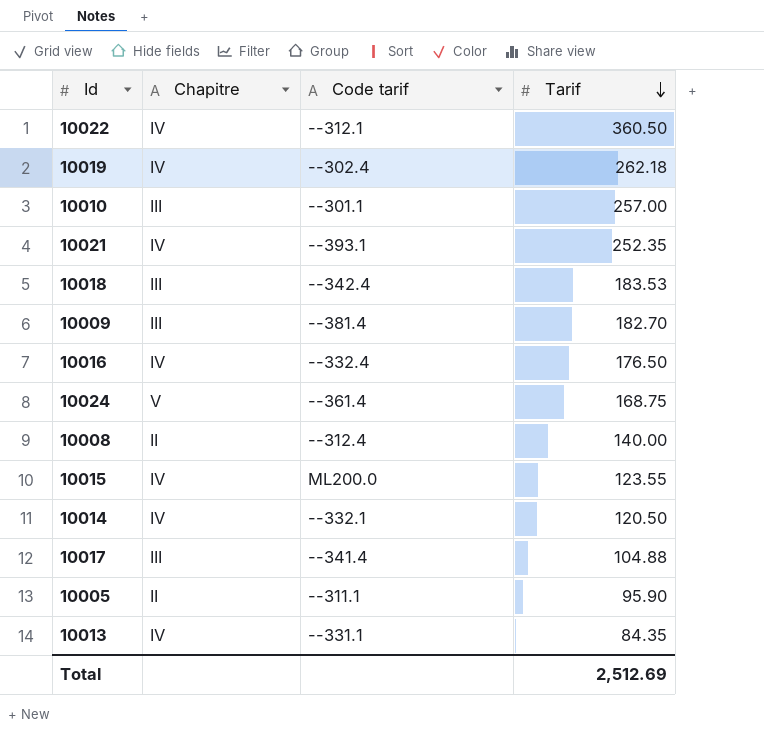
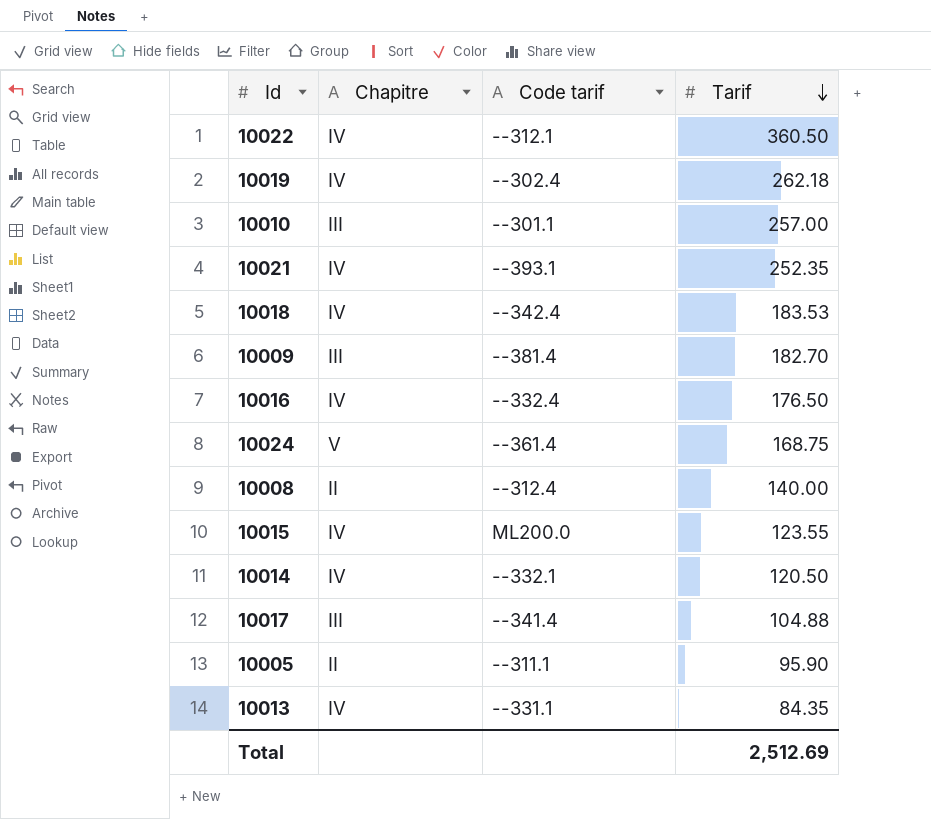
10018 | Chapitre: III -> IV

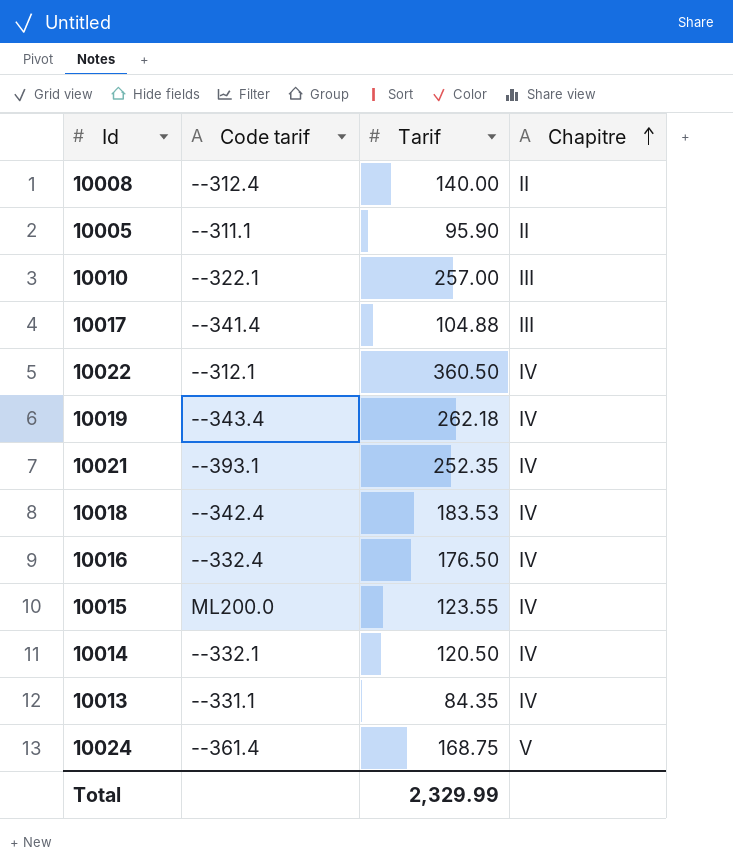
row order: Tarif descending -> Chapitre ascending
column Chapitre | position: 2 -> 4
row 10009: III | --381.4 | 182.70 -> none
10010 | Code tarif: --301.1 -> --322.1
10019 | Code tarif: --302.4 -> --343.4
Total | Tarif: 2,512.69 -> 2,329.99

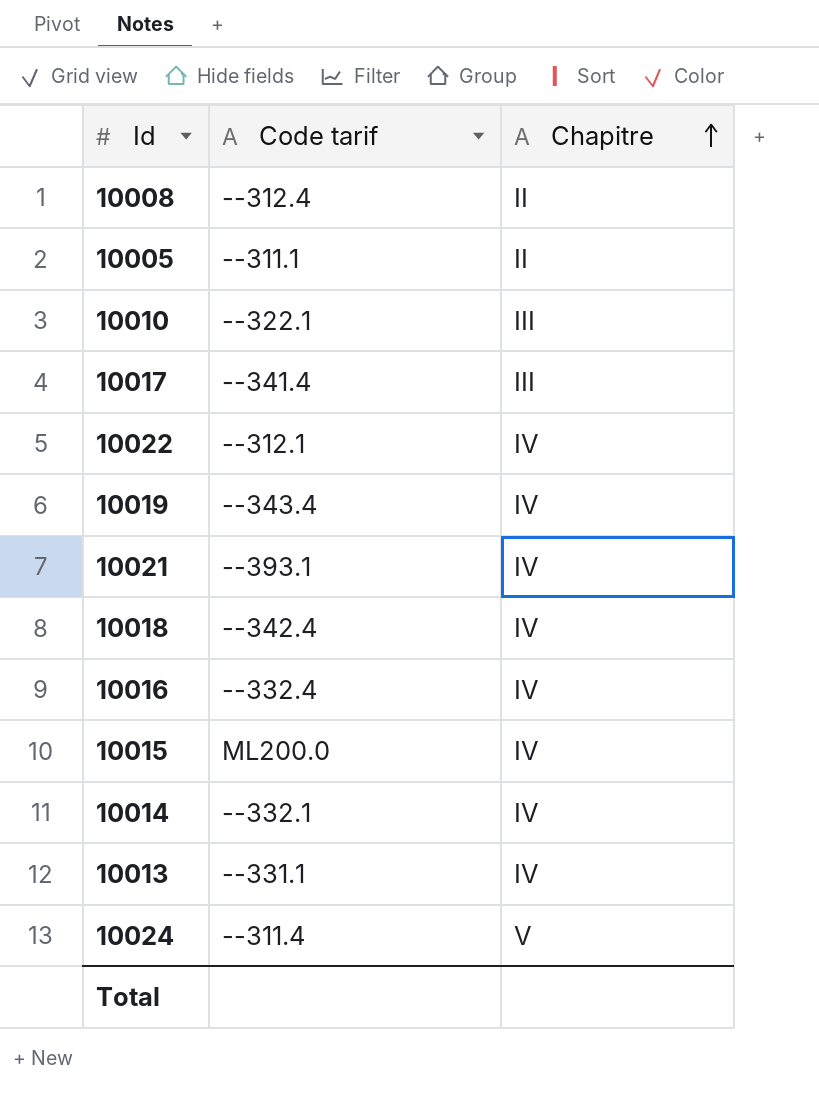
column Tarif | position: 3 -> none
10024 | Code tarif: --361.4 -> --311.4

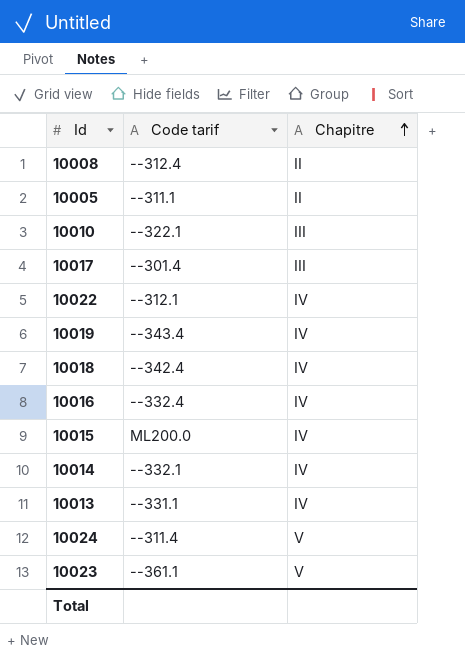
row 10021: --393.1 | IV -> none
10017 | Code tarif: --341.4 -> --301.4
row 10023: none -> --361.1 | V

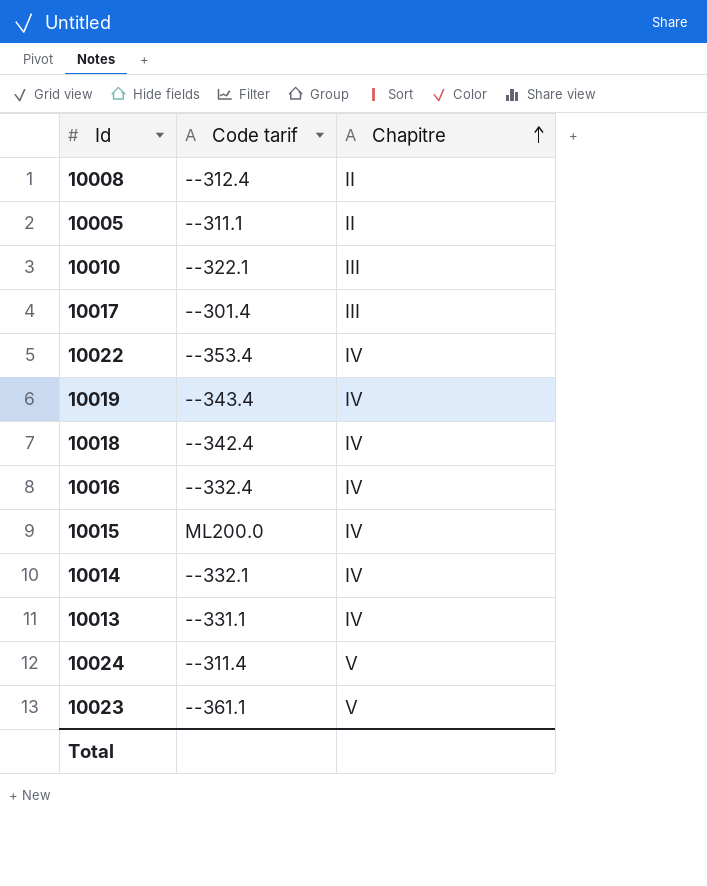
10022 | Code tarif: --312.1 -> --353.4

